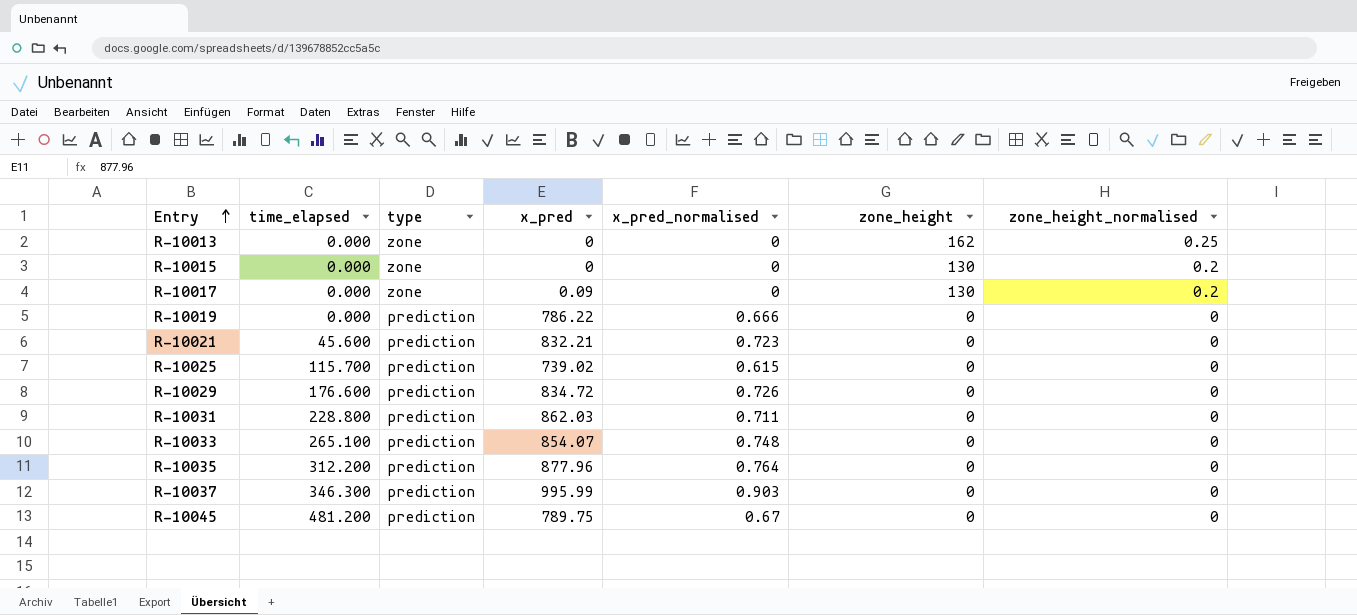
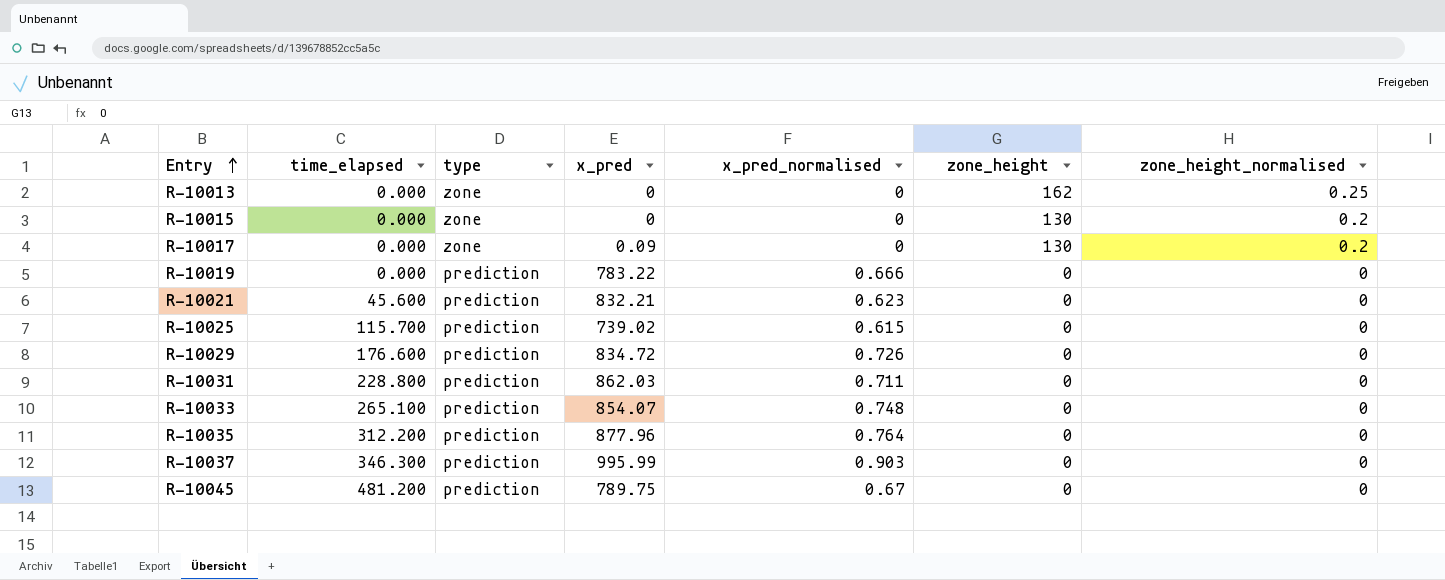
R-10019 | x_pred: 786.22 -> 783.22
R-10021 | x_pred_normalised: 0.723 -> 0.623

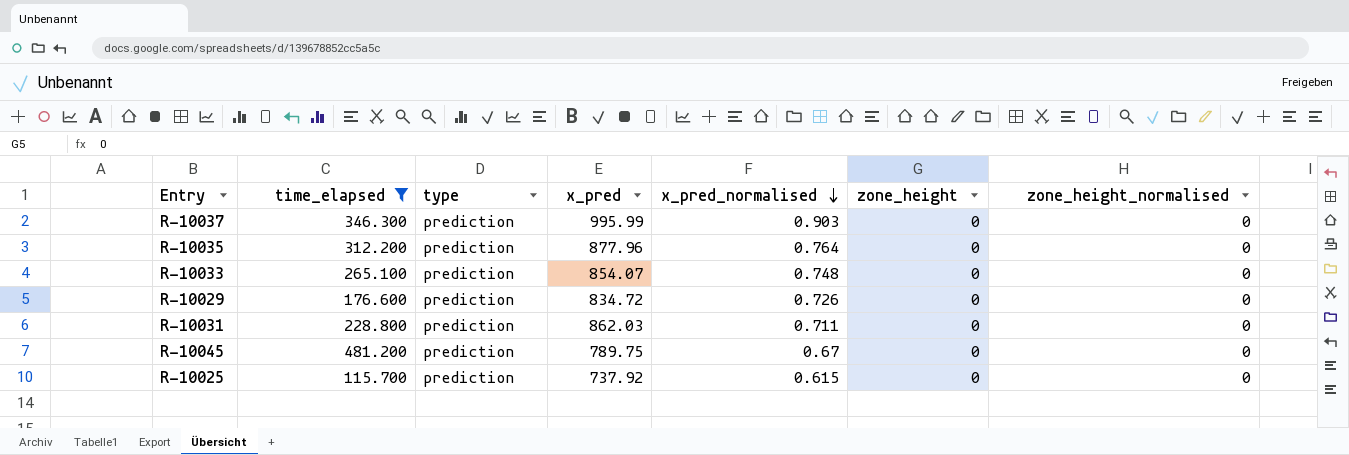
filter: none -> time_elapsed >= 115.700
row order: Entry ascending -> x_pred_normalised descending
R-10025 | x_pred: 739.02 -> 737.92

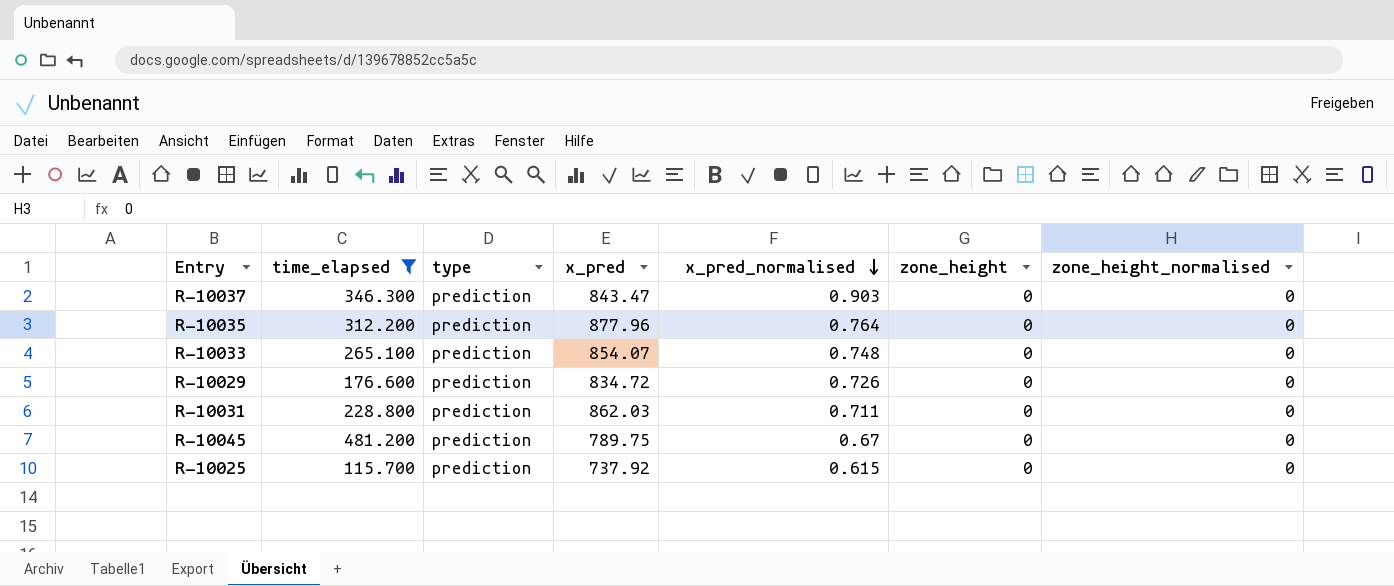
R-10037 | x_pred: 995.99 -> 843.47

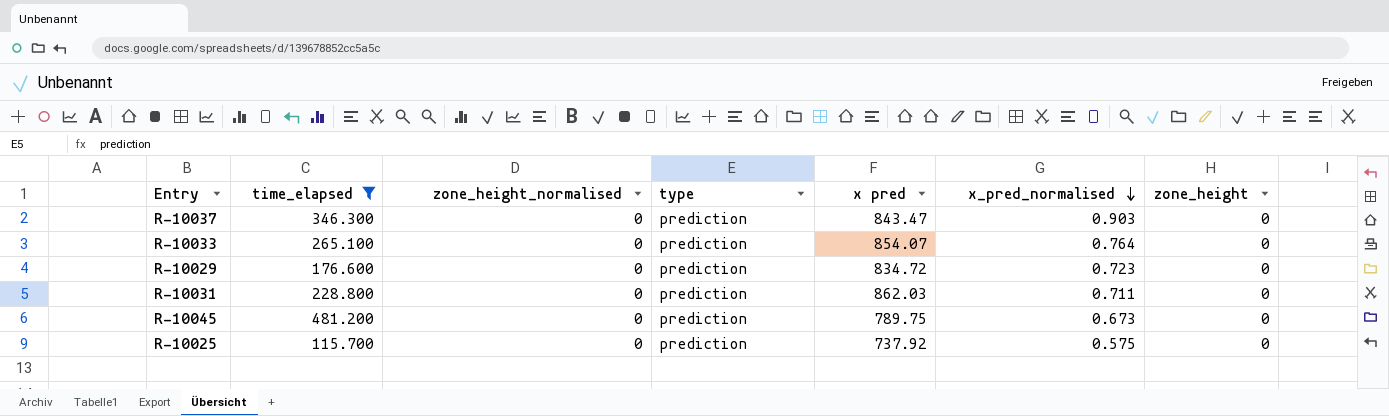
column zone_height_normalised | position: 7 -> 3
column name: x_pred -> x pred
row R-10035: 312.200 | prediction | 877.96 | 0.764 | 0 | 0 -> none
R-10033 | x_pred_normalised: 0.748 -> 0.764
R-10029 | x_pred_normalised: 0.726 -> 0.723
R-10045 | x_pred_normalised: 0.67 -> 0.673
R-10025 | x_pred_normalised: 0.615 -> 0.575

